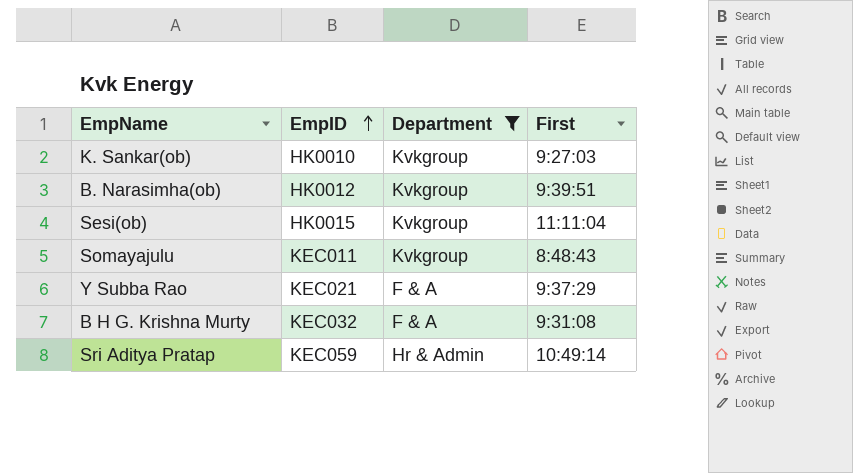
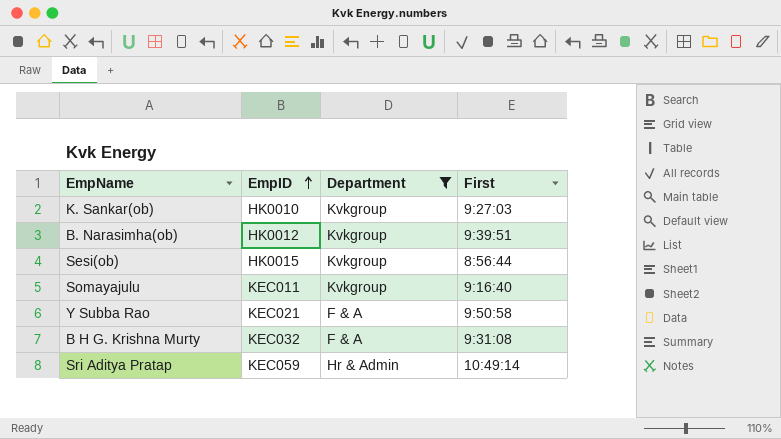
Sesi(ob) | First: 11:11:04 -> 8:56:44
Somayajulu | First: 8:48:43 -> 9:16:40
Y Subba Rao | First: 9:37:29 -> 9:50:58

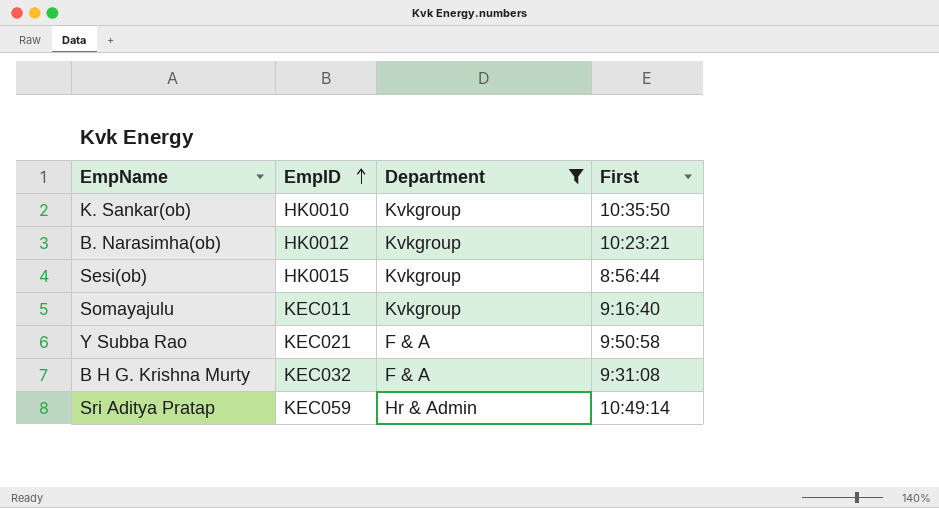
K. Sankar(ob) | First: 9:27:03 -> 10:35:50
B. Narasimha(ob) | First: 9:39:51 -> 10:23:21

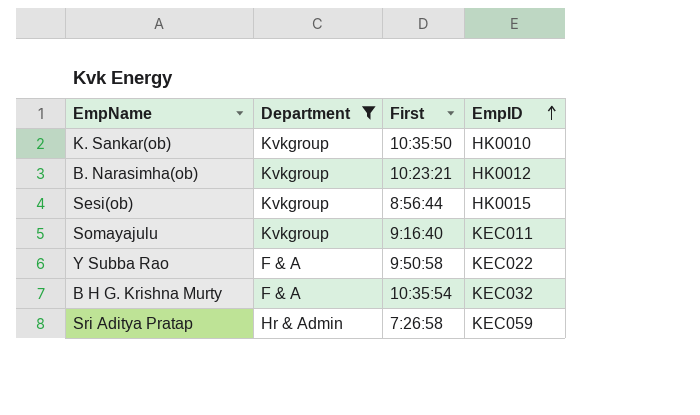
column EmpID | position: 2 -> 4
Y Subba Rao | EmpID: KEC021 -> KEC022
B H G. Krishna Murty | First: 9:31:08 -> 10:35:54
Sri Aditya Pratap | First: 10:49:14 -> 7:26:58

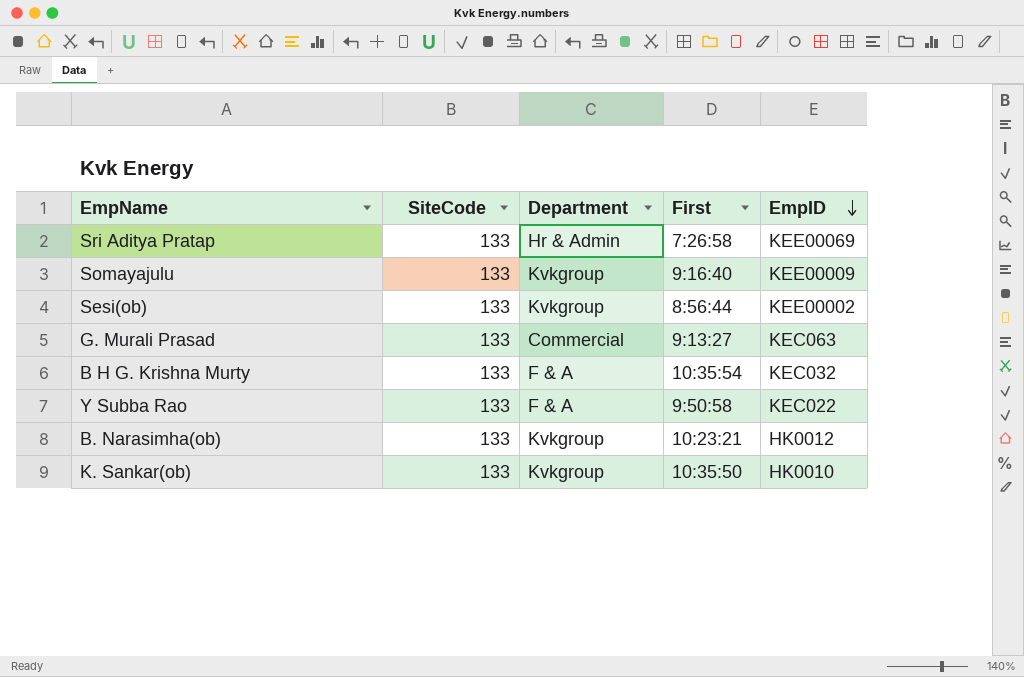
filter: Department != Commercial -> none
row order: EmpID ascending -> EmpID descending
column SiteCode | position: none -> 2
Sri Aditya Pratap | EmpID: KEC059 -> KEE00069
Somayajulu | EmpID: KEC011 -> KEE00009
Sesi(ob) | EmpID: HK0015 -> KEE00002

